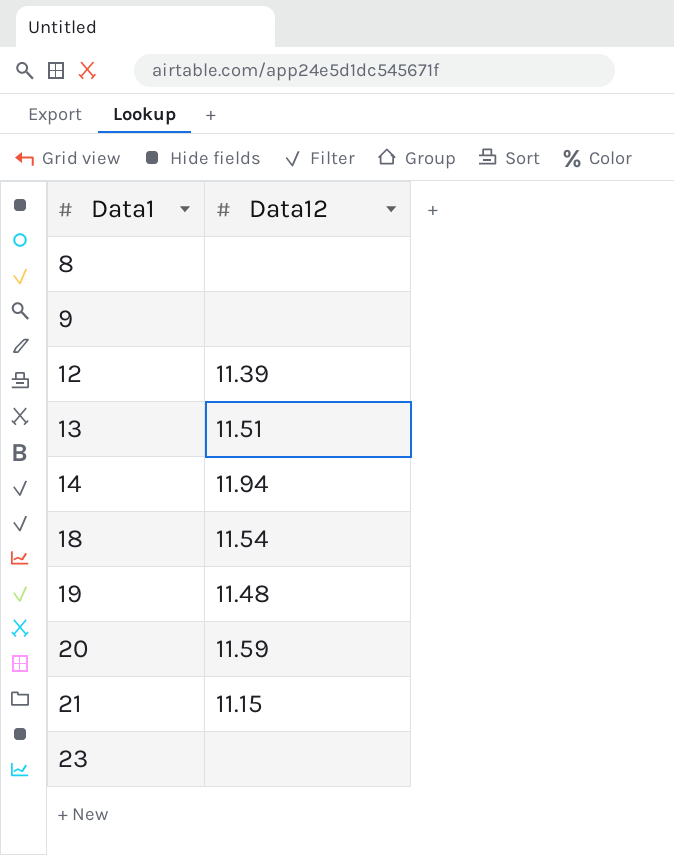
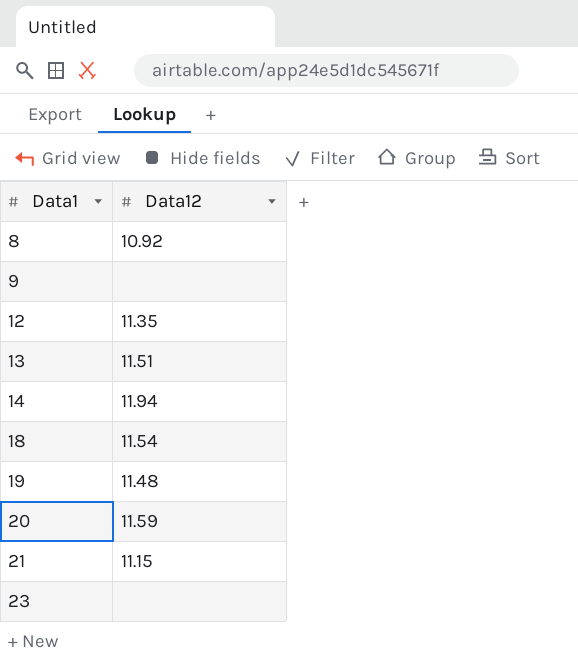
8 | Data12: none -> 10.92
12 | Data12: 11.39 -> 11.35

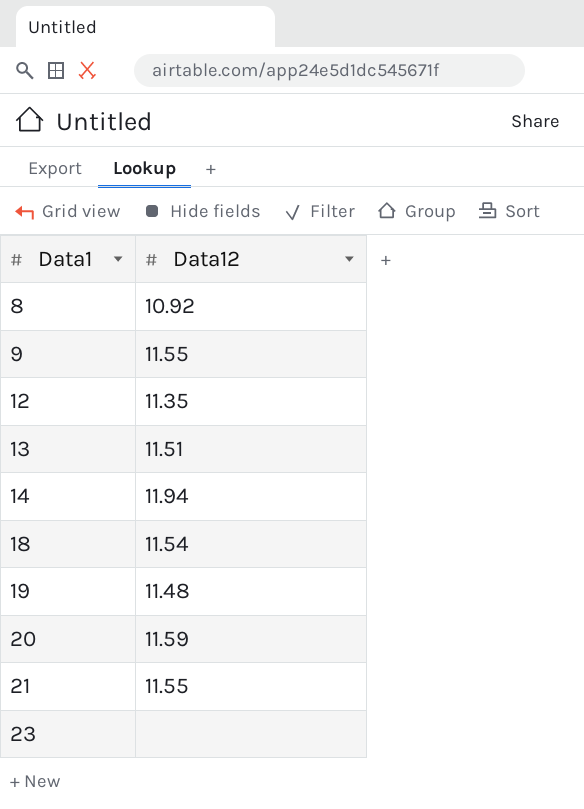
9 | Data12: none -> 11.55
21 | Data12: 11.15 -> 11.55

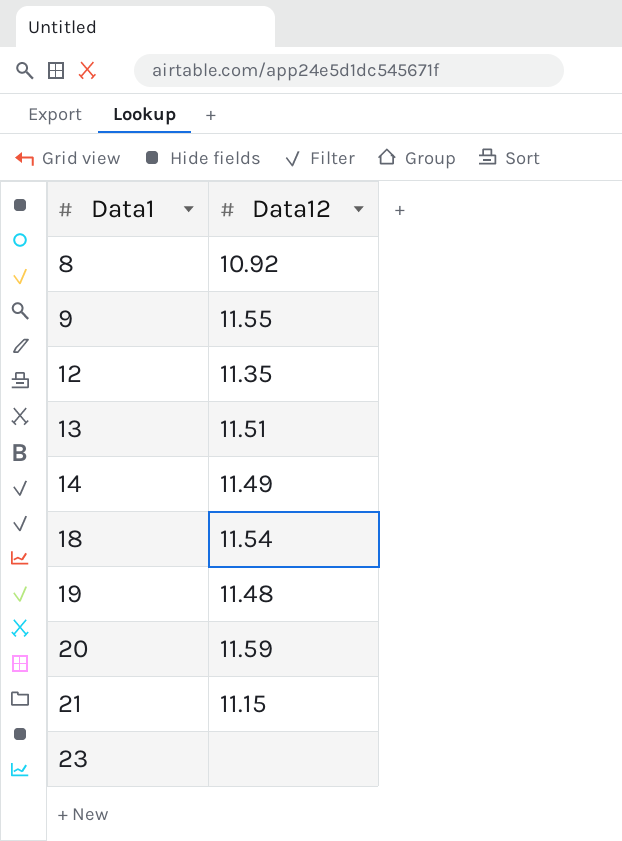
14 | Data12: 11.94 -> 11.49
21 | Data12: 11.55 -> 11.15

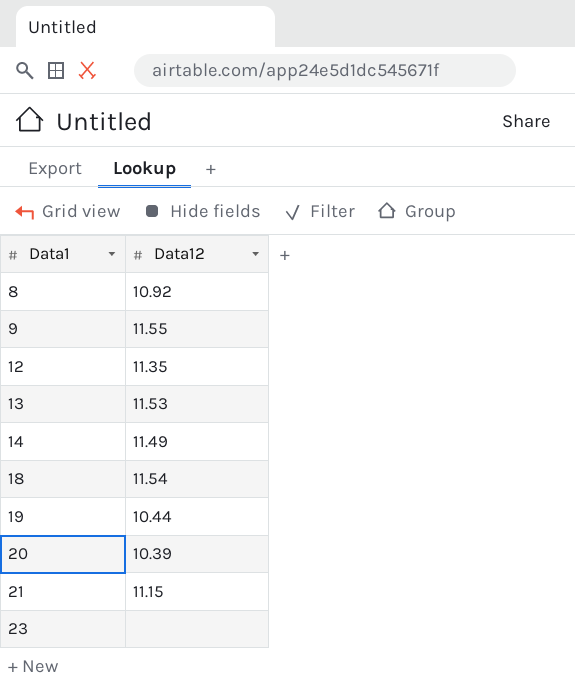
13 | Data12: 11.51 -> 11.53
19 | Data12: 11.48 -> 10.44
20 | Data12: 11.59 -> 10.39

